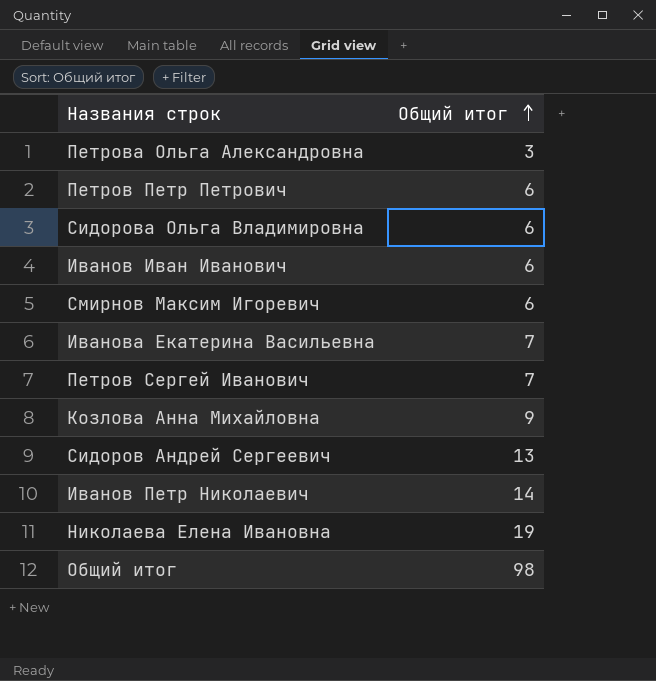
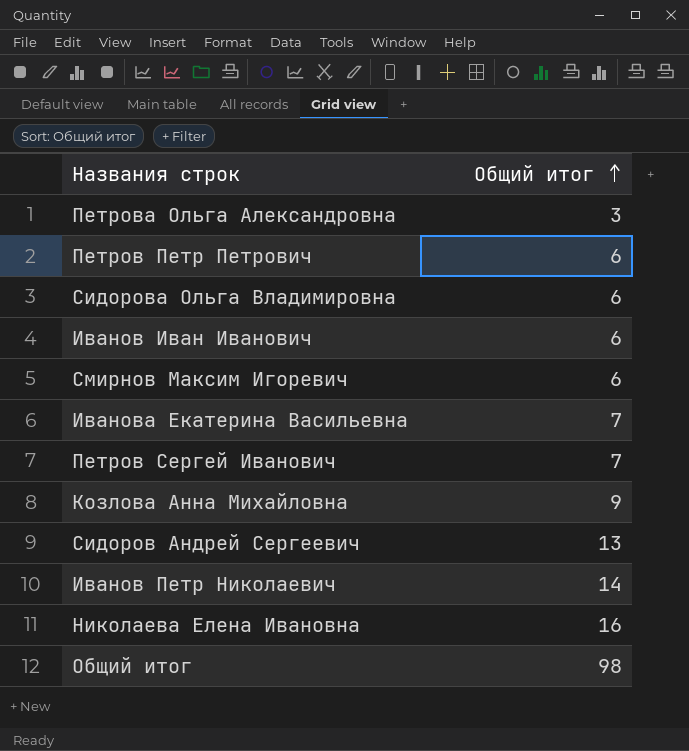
Николаева Елена Ивановна | Общий итог: 19 -> 16

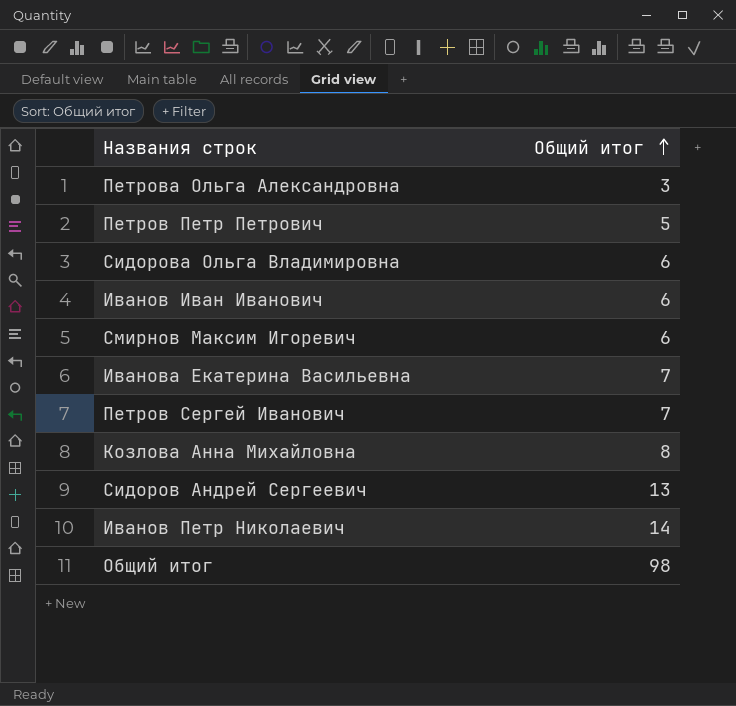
row Николаева Елена Ивановна: 16 -> none
Петров Петр Петрович | Общий итог: 6 -> 5
Козлова Анна Михайловна | Общий итог: 9 -> 8

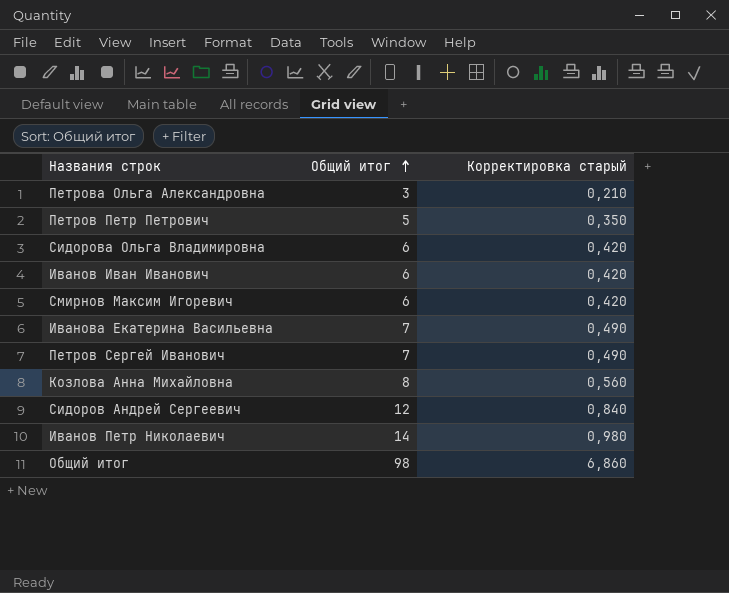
column Корректировка старый | formula: none -> [Общий итог] * 0,07
Сидоров Андрей Сергеевич | Общий итог: 13 -> 12

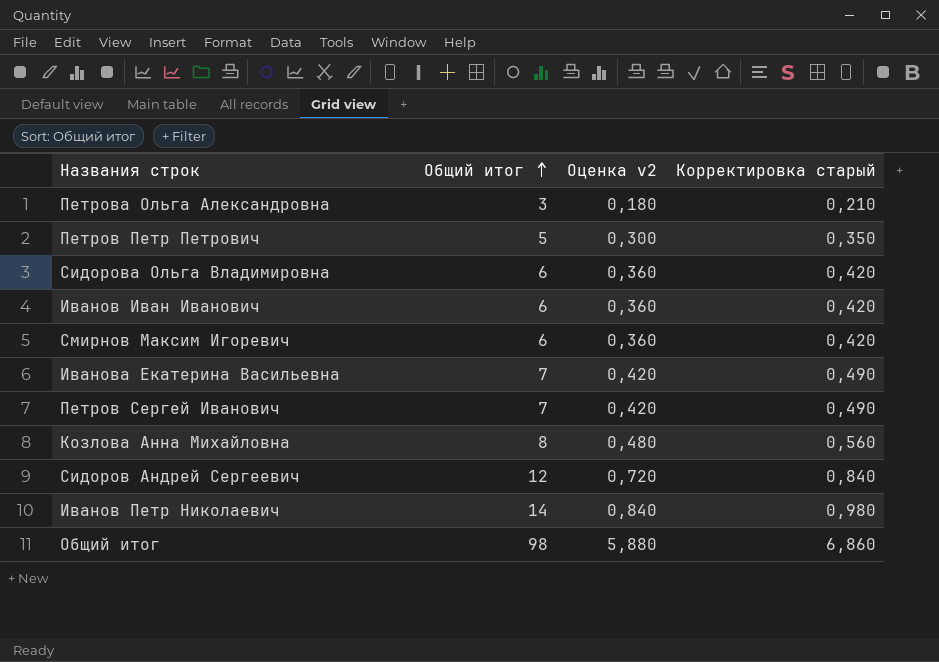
column Оценка v2 | formula: none -> [Общий итог] * 0,06

